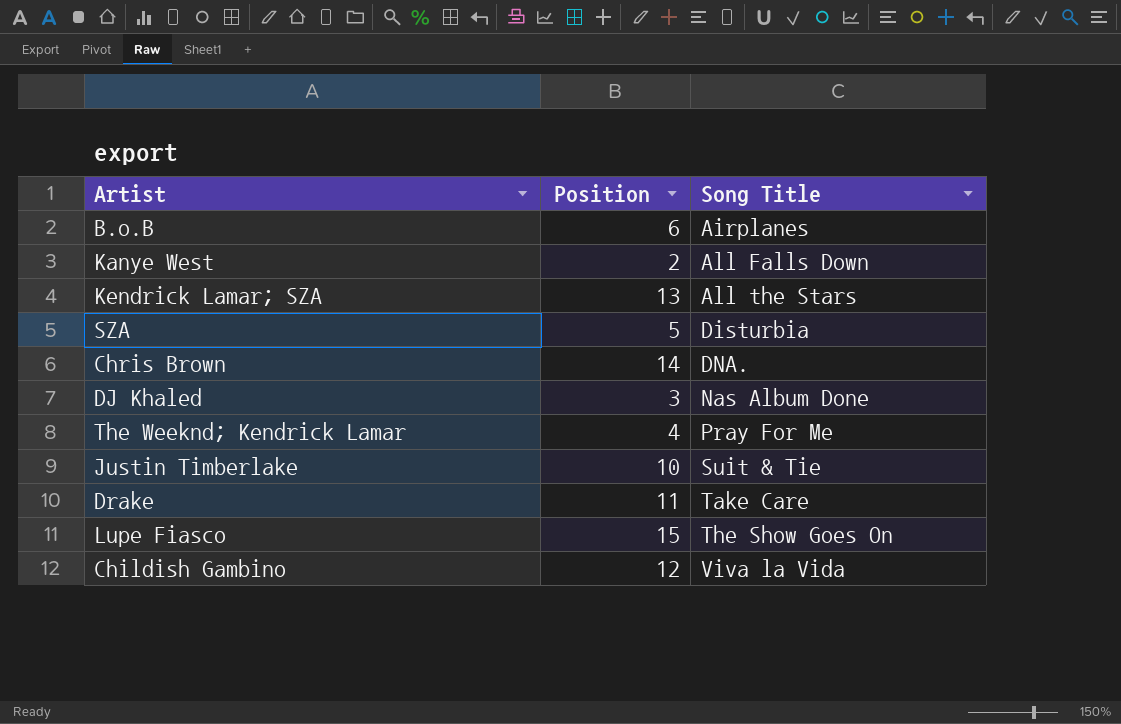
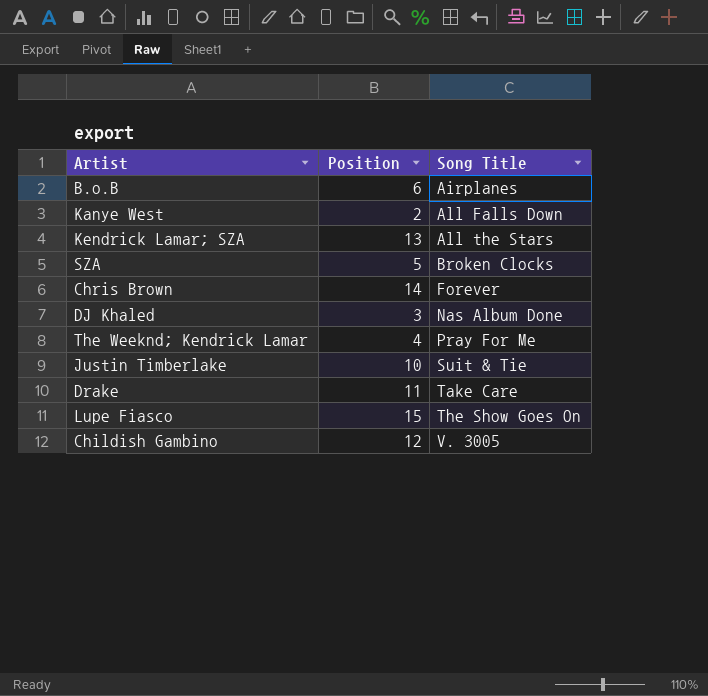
SZA | Song Title: Disturbia -> Broken Clocks
Chris Brown | Song Title: DNA. -> Forever
Childish Gambino | Song Title: Viva la Vida -> V. 3005

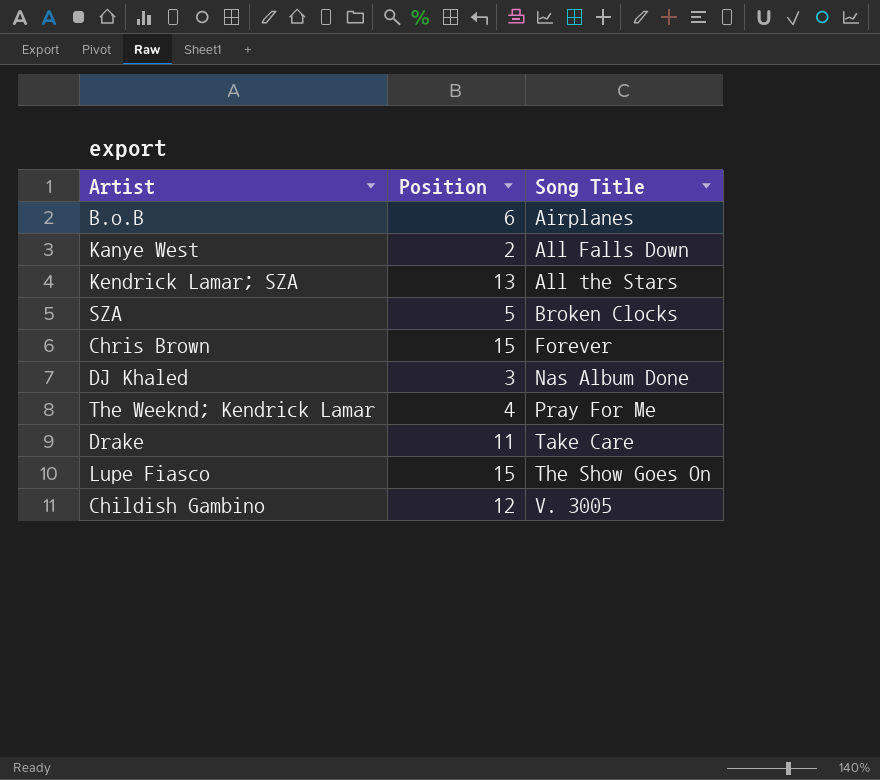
row Justin Timberlake: 10 | Suit & Tie -> none
Chris Brown | Position: 14 -> 15

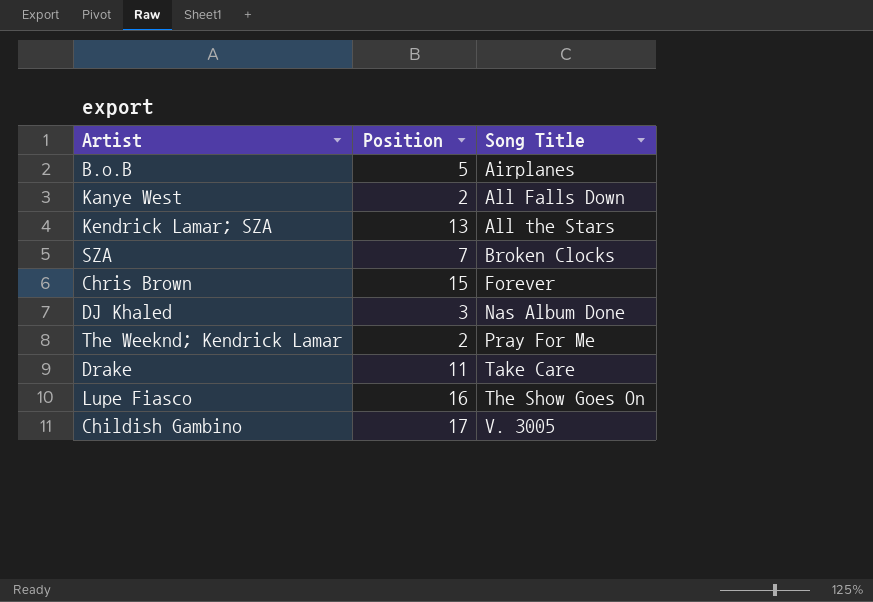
B.o.B | Position: 6 -> 5
SZA | Position: 5 -> 7
The Weeknd; Kendrick Lamar | Position: 4 -> 2
Lupe Fiasco | Position: 15 -> 16
Childish Gambino | Position: 12 -> 17

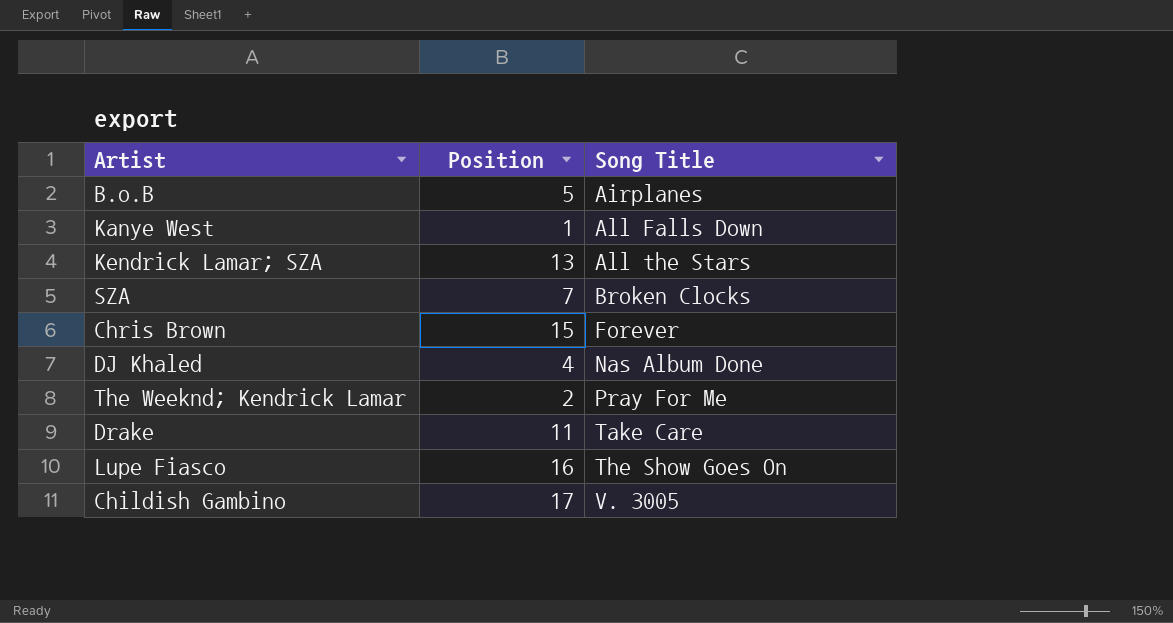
Kanye West | Position: 2 -> 1
DJ Khaled | Position: 3 -> 4

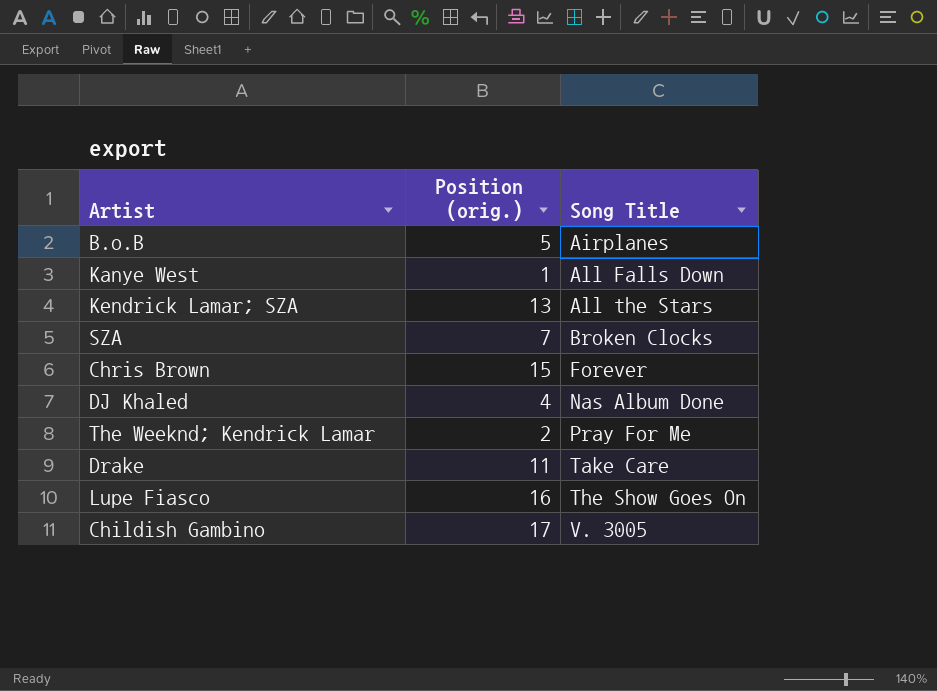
column name: Position -> Position (orig.)

